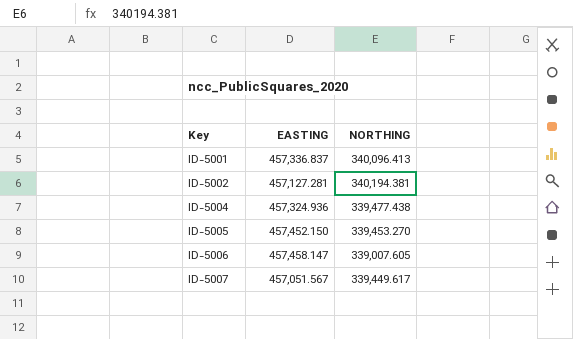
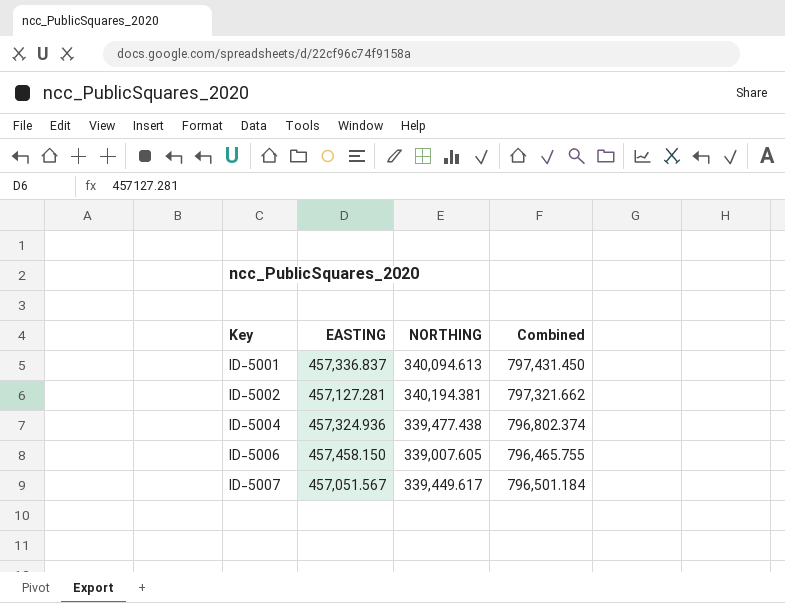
column Combined | formula: none -> [EASTING] + [NORTHING]
row ID-5005: 457,452.150 | 339,453.270 -> none
ID-5001 | NORTHING: 340,096.413 -> 340,094.613
ID-5006 | EASTING: 457,458.147 -> 457,458.150

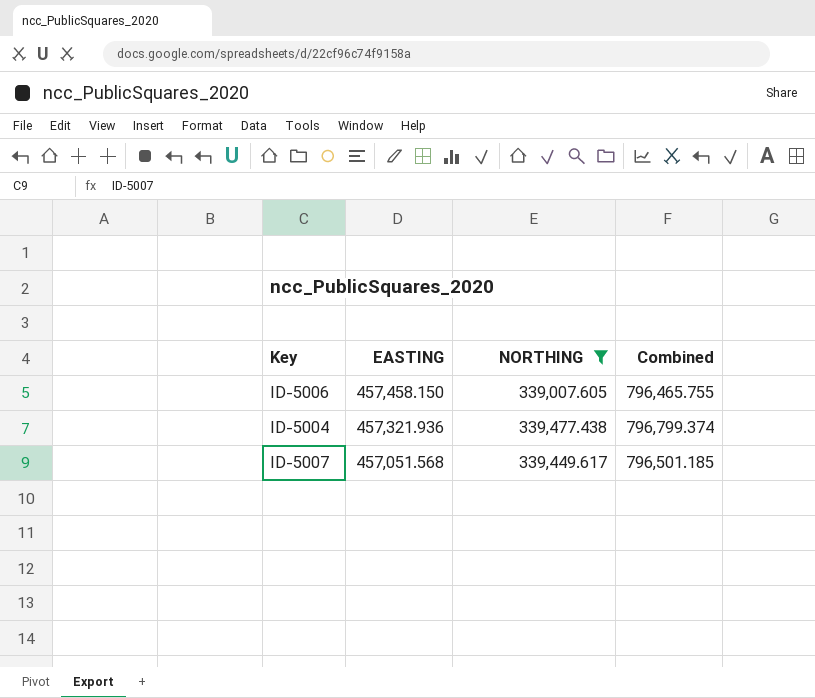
filter: none -> NORTHING <= 339,477.438
row order: Key ascending -> EASTING descending
ID-5004 | EASTING: 457,324.936 -> 457,321.936
ID-5004 | Combined: 796,802.374 -> 796,799.374
ID-5007 | EASTING: 457,051.567 -> 457,051.568
ID-5007 | Combined: 796,501.184 -> 796,501.185

